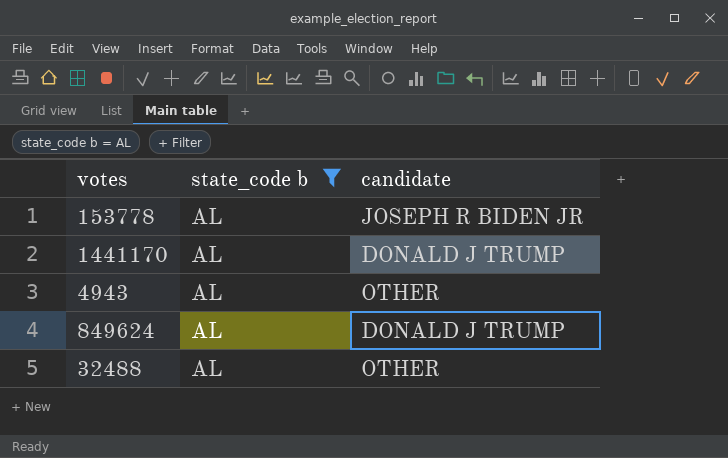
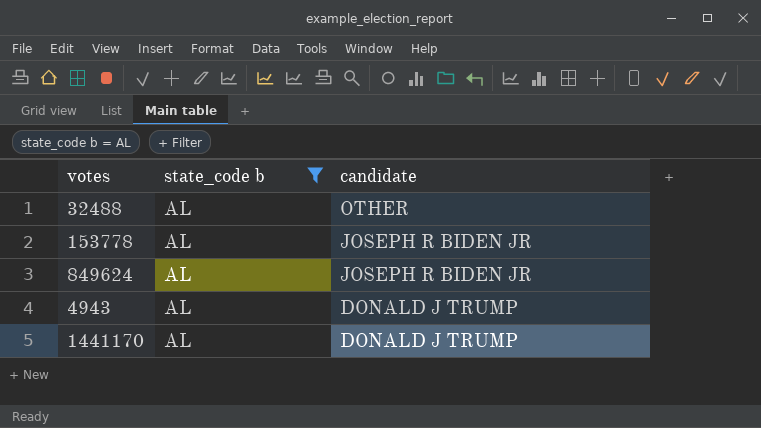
row order: none -> candidate descending
849624 | candidate: DONALD J TRUMP -> JOSEPH R BIDEN JR
4943 | candidate: OTHER -> DONALD J TRUMP

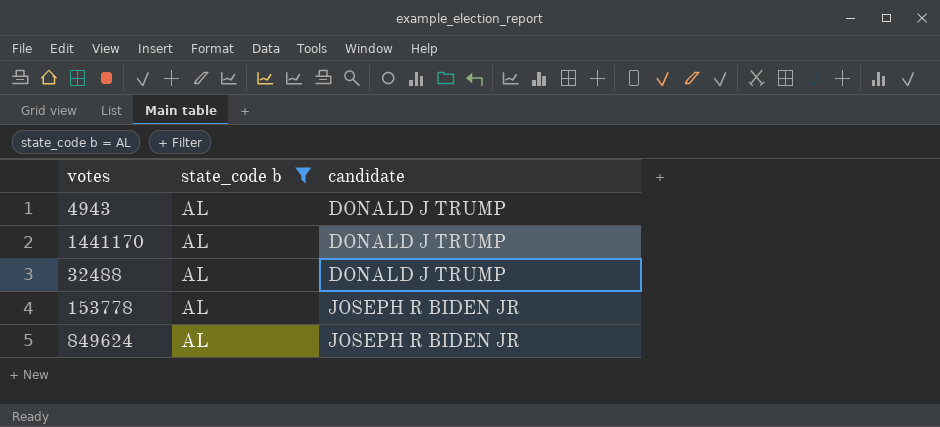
row order: candidate descending -> candidate ascending
32488 | candidate: OTHER -> DONALD J TRUMP

